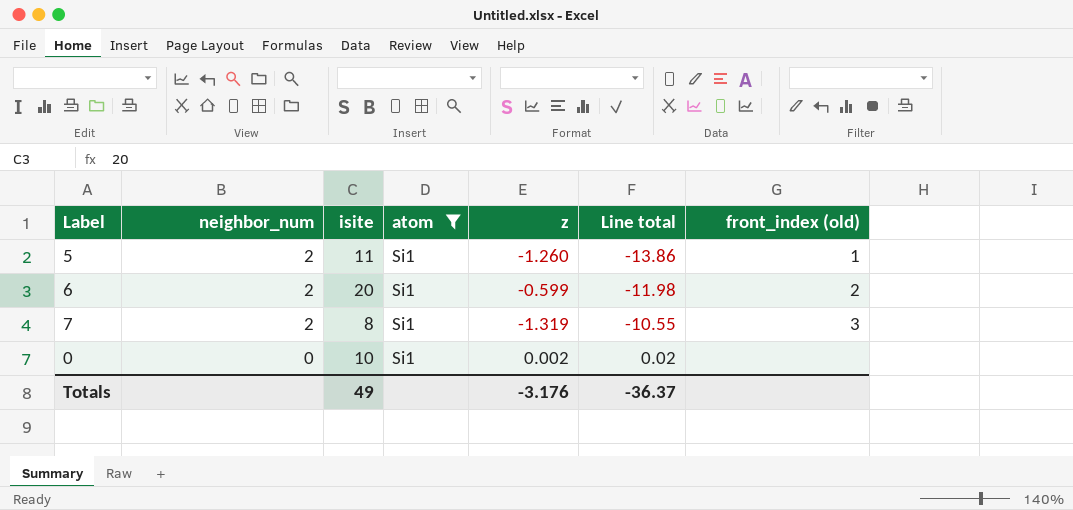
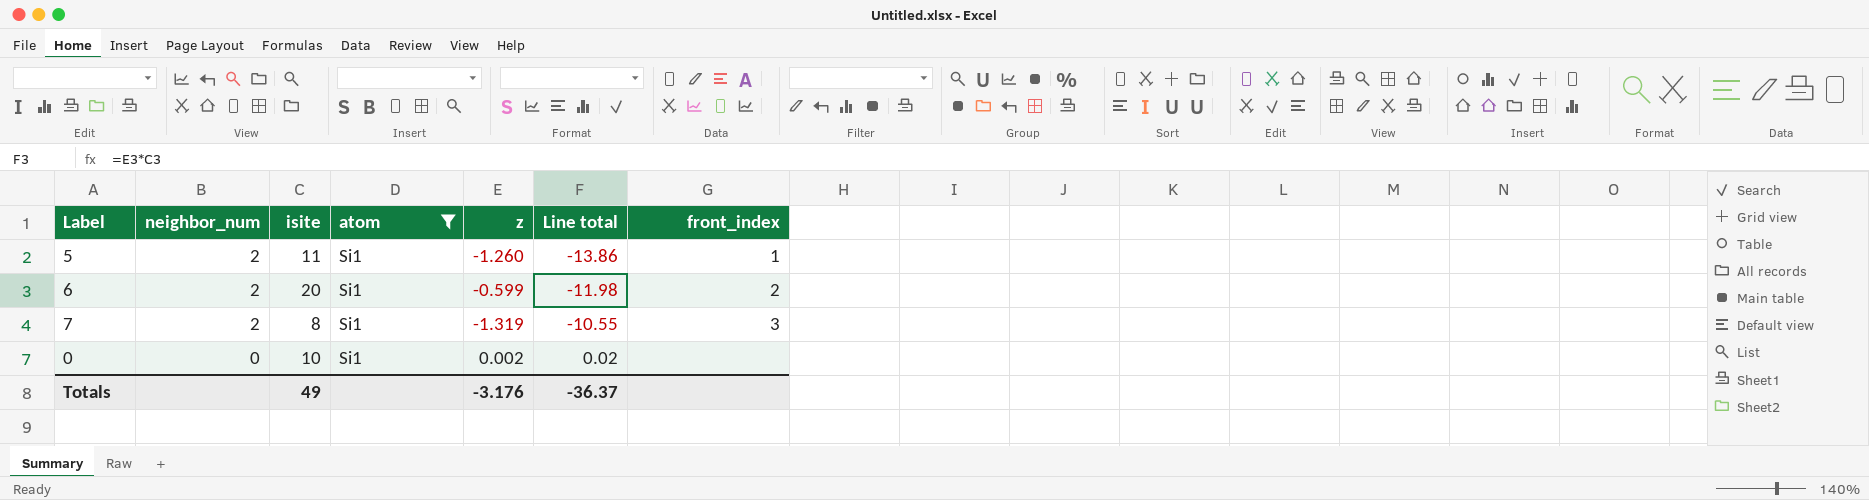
column name: front_index (old) -> front_index

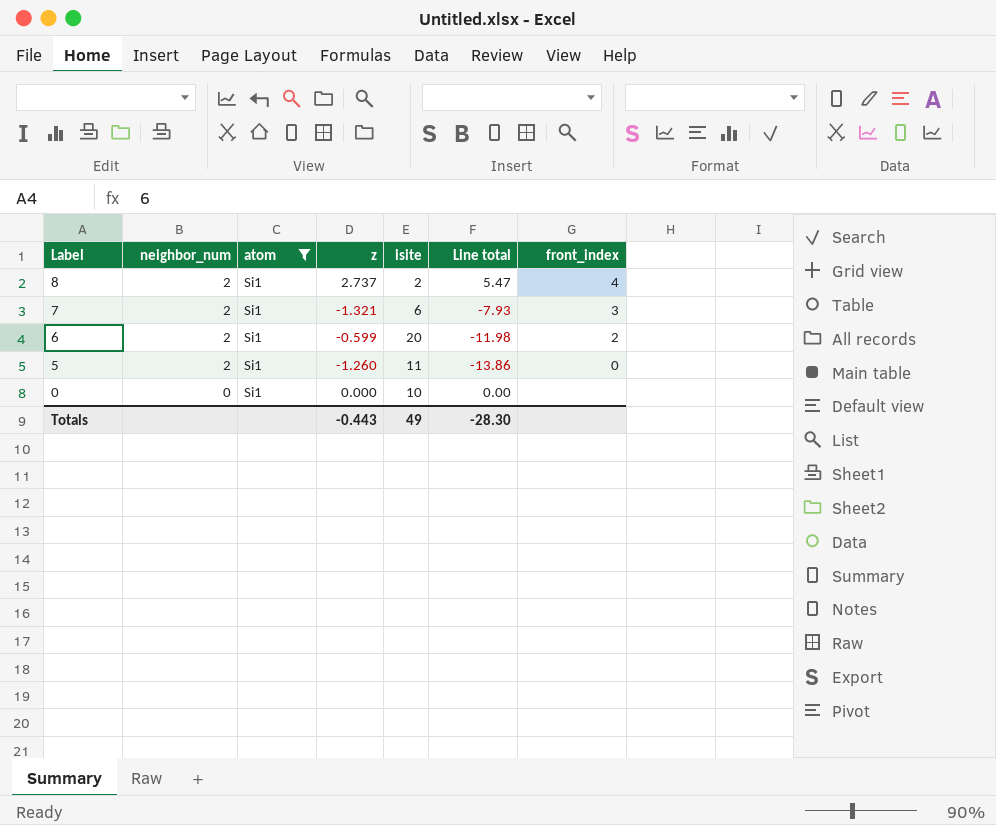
row order: neighbor_num descending -> Label descending
column isite | position: 3 -> 5
row 8: none -> 2 | Si1 | 2.737 | 2 | 5.47 | 4
7 | z: -1.319 -> -1.321
7 | isite: 8 -> 6
7 | Line total: -10.55 -> -7.93
5 | front_index: 1 -> 0
0 | z: 0.002 -> 0.000
0 | Line total: 0.02 -> 0.00
Totals | z: -3.176 -> -0.443
Totals | Line total: -36.37 -> -28.30

